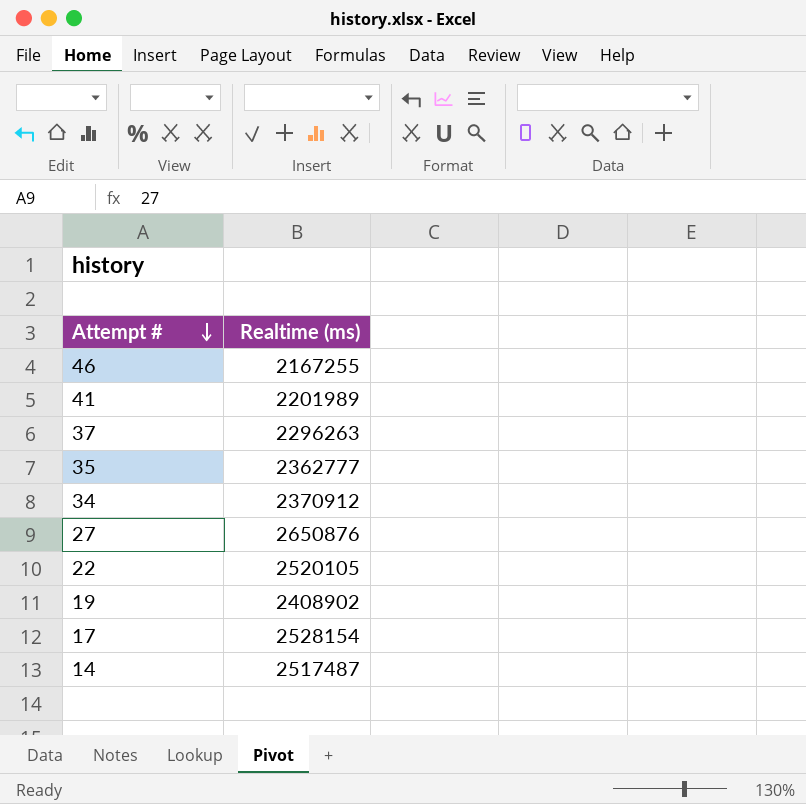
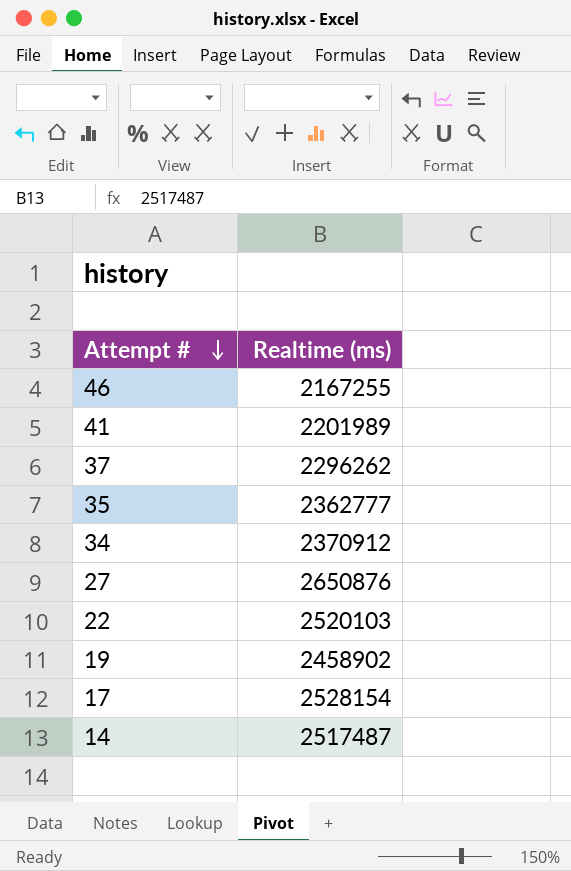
37 | Realtime (ms): 2296263 -> 2296262
22 | Realtime (ms): 2520105 -> 2520103
19 | Realtime (ms): 2408902 -> 2458902

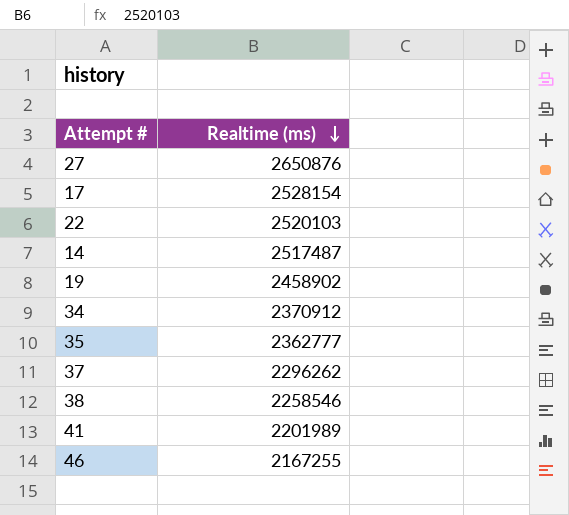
row order: Attempt # descending -> Realtime (ms) descending
row 38: none -> 2258546

